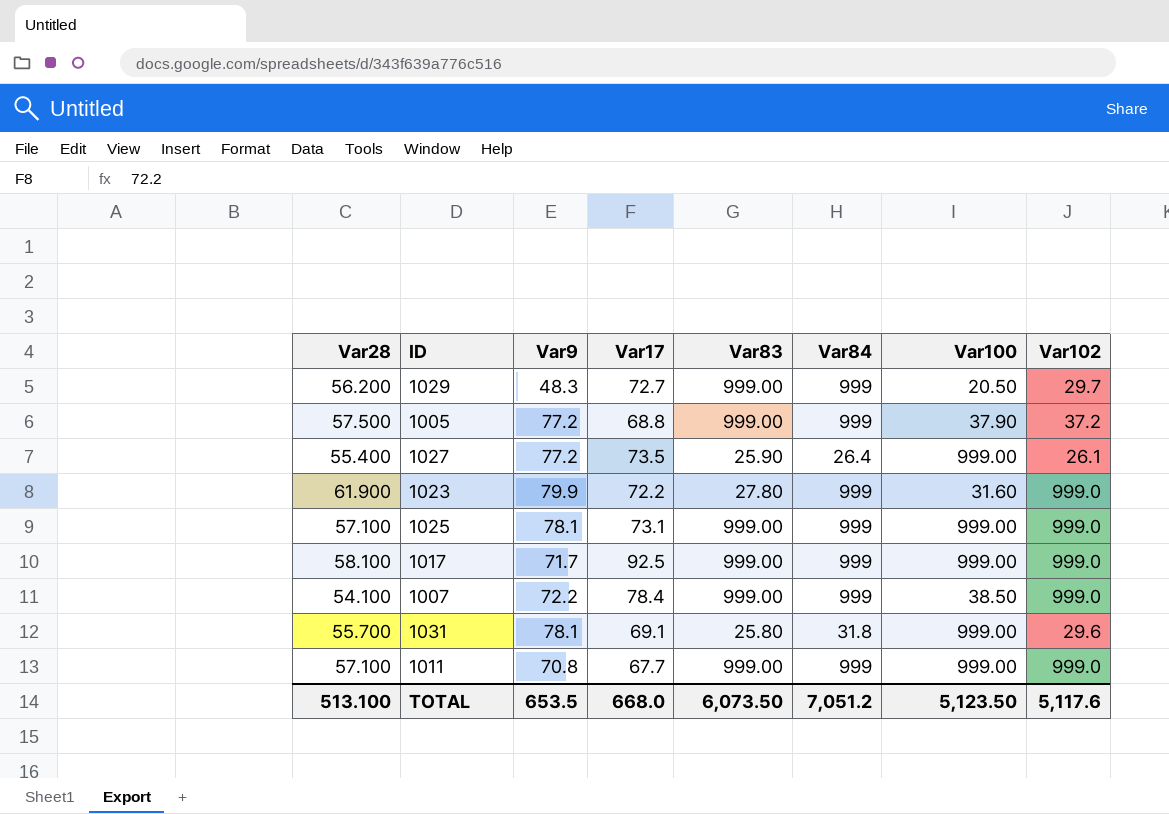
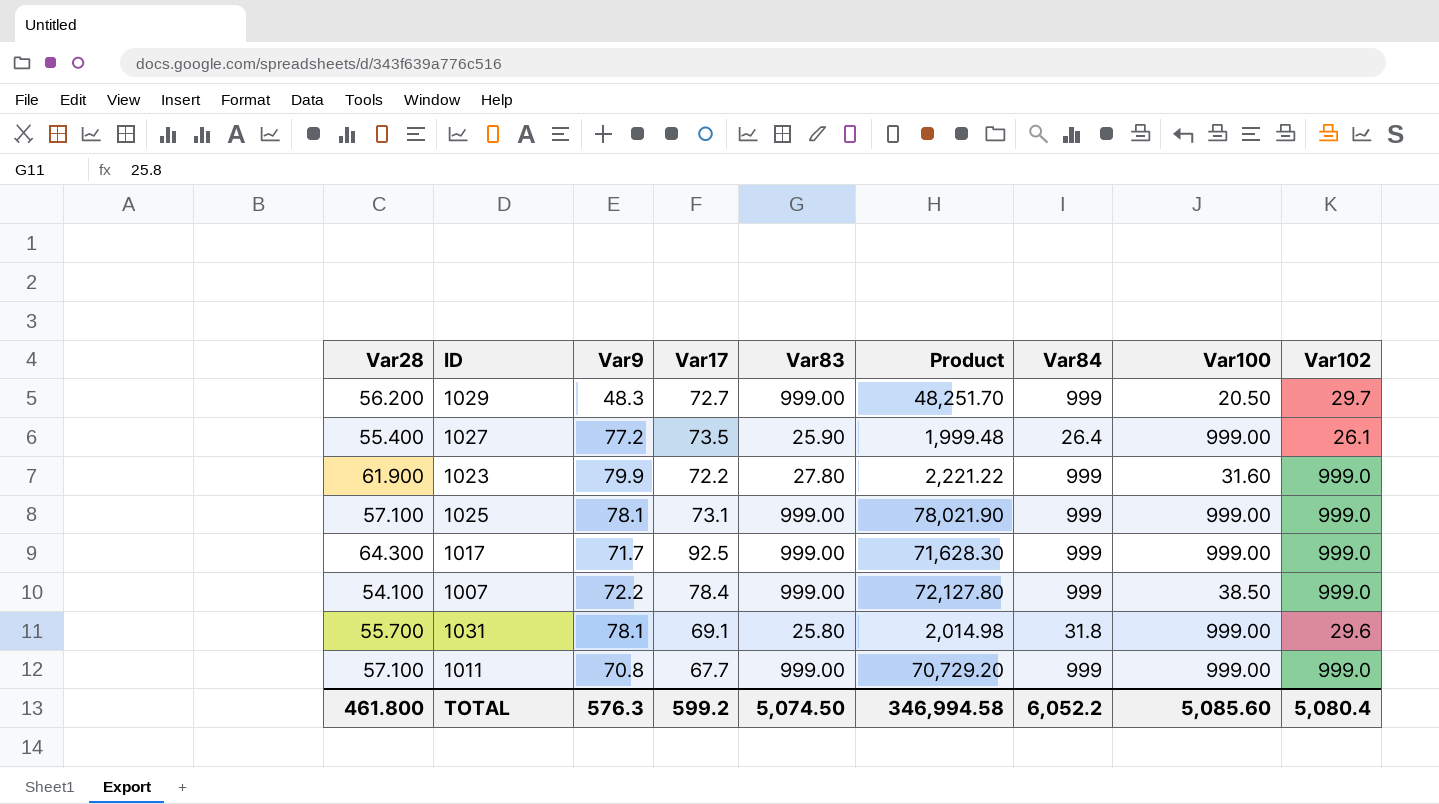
column Product | formula: none -> [Var9] * [Var83]
row 1005: 57.500 | 77.2 | 68.8 | 999.00 | 999 | 37.90 | 37.2 -> none
1017 | Var28: 58.100 -> 64.300
TOTAL | Var28: 513.100 -> 461.800
TOTAL | Var9: 653.5 -> 576.3
TOTAL | Var17: 668.0 -> 599.2
TOTAL | Var83: 6,073.50 -> 5,074.50
TOTAL | Var84: 7,051.2 -> 6,052.2
TOTAL | Var100: 5,123.50 -> 5,085.60
TOTAL | Var102: 5,117.6 -> 5,080.4

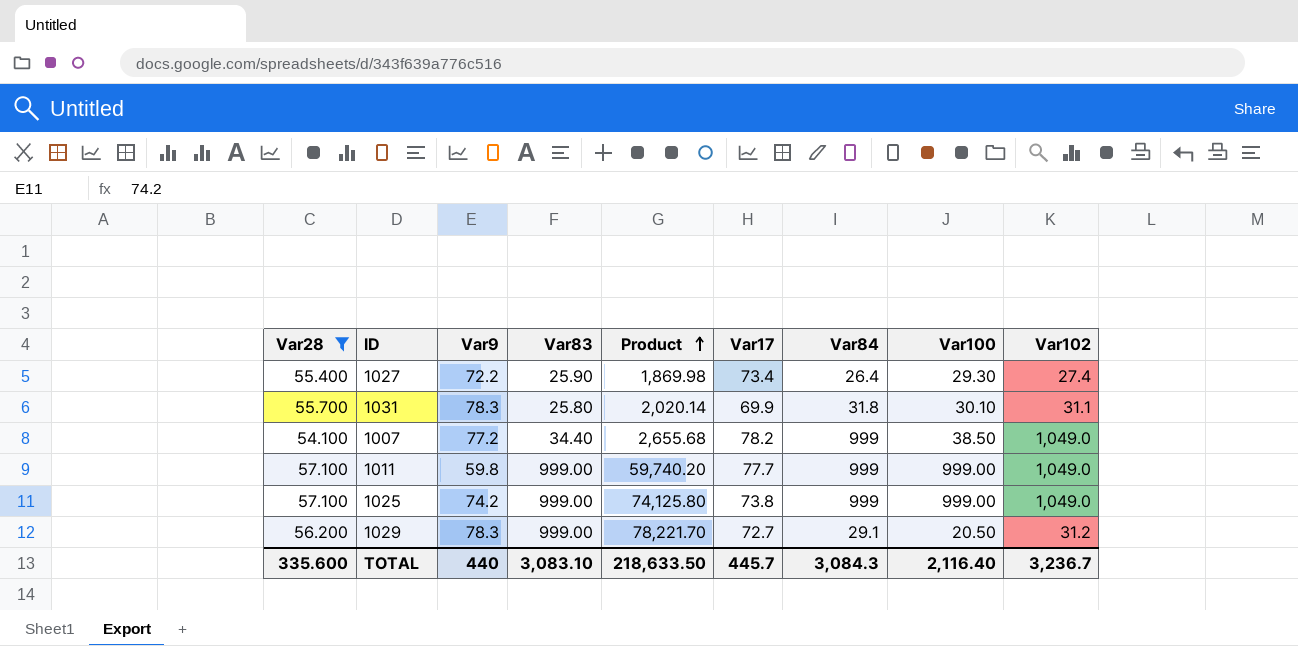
filter: none -> Var28 <= 57.100
row order: none -> Product ascending
column Var17 | position: 4 -> 6
1027 | Var9: 77.2 -> 72.2
1027 | Product: 1,999.48 -> 1,869.98
1027 | Var17: 73.5 -> 73.4
1027 | Var100: 999.00 -> 29.30
1027 | Var102: 26.1 -> 27.4
1031 | Var9: 78.1 -> 78.3
1031 | Product: 2,014.98 -> 2,020.14
1031 | Var17: 69.1 -> 69.9
1031 | Var100: 999.00 -> 30.10
1031 | Var102: 29.6 -> 31.1
1007 | Var9: 72.2 -> 77.2
1007 | Var83: 999.00 -> 34.40
1007 | Product: 72,127.80 -> 2,655.68
1007 | Var17: 78.4 -> 78.2
1007 | Var102: 999.0 -> 1,049.0
1011 | Var9: 70.8 -> 59.8
1011 | Product: 70,729.20 -> 59,740.20
1011 | Var17: 67.7 -> 77.7
1011 | Var102: 999.0 -> 1,049.0
1025 | Var9: 78.1 -> 74.2
1025 | Product: 78,021.90 -> 74,125.80
1025 | Var17: 73.1 -> 73.8
1025 | Var102: 999.0 -> 1,049.0
1029 | Var9: 48.3 -> 78.3
1029 | Product: 48,251.70 -> 78,221.70
1029 | Var84: 999 -> 29.1
1029 | Var102: 29.7 -> 31.2
TOTAL | Var28: 461.800 -> 335.600
TOTAL | Var9: 576.3 -> 440
TOTAL | Var83: 5,074.50 -> 3,083.10
TOTAL | Product: 346,994.58 -> 218,633.50
TOTAL | Var17: 599.2 -> 445.7
TOTAL | Var84: 6,052.2 -> 3,084.3
TOTAL | Var100: 5,085.60 -> 2,116.40
TOTAL | Var102: 5,080.4 -> 3,236.7

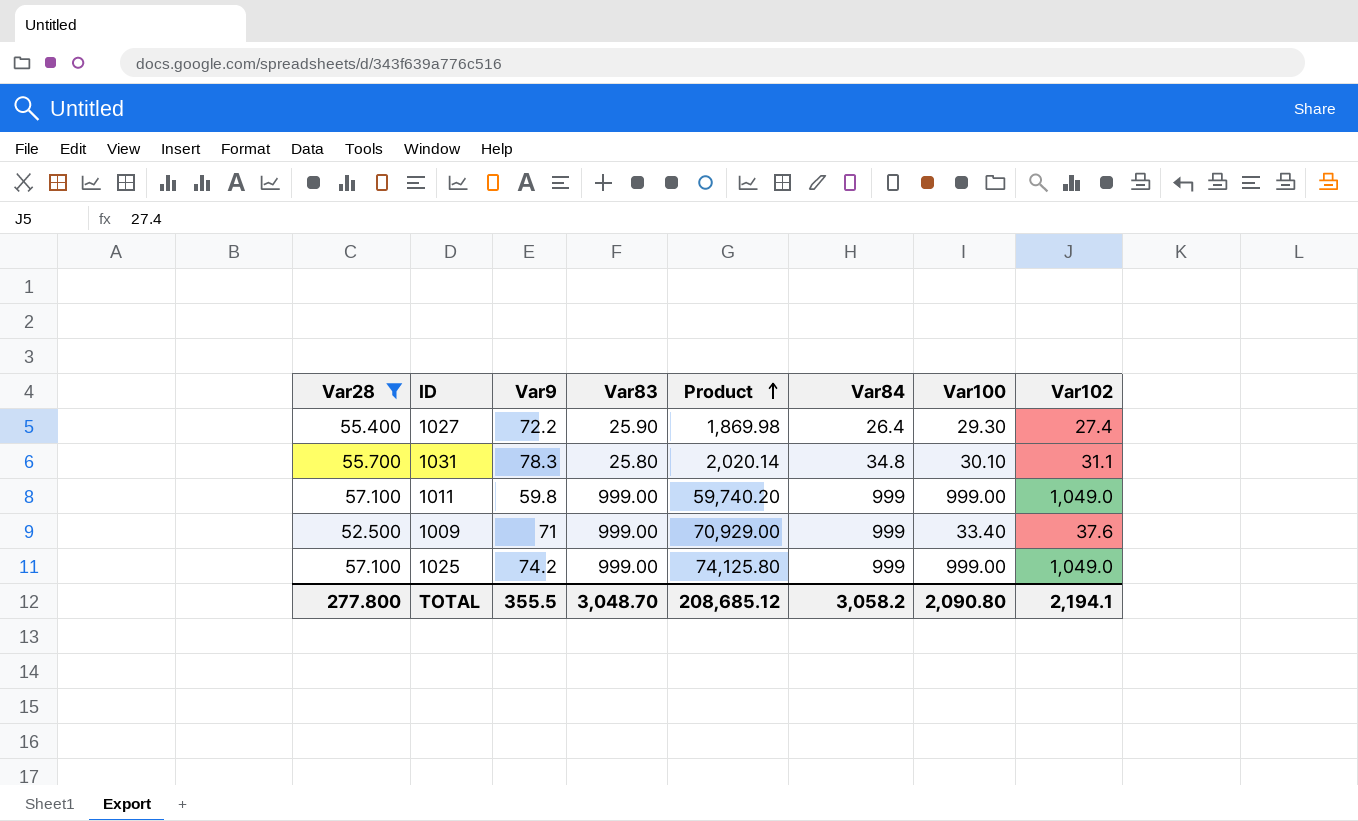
column Var17 | position: 6 -> none
row 1007: 54.100 | 77.2 | 34.40 | 2,655.68 | 78.2 | 999 | 38.50 | 1,049.0 -> none
row 1029: 56.200 | 78.3 | 999.00 | 78,221.70 | 72.7 | 29.1 | 20.50 | 31.2 -> none
1031 | Var84: 31.8 -> 34.8
row 1009: none -> 52.500 | 71 | 999.00 | 70,929.00 | 999 | 33.40 | 37.6
TOTAL | Var28: 335.600 -> 277.800
TOTAL | Var9: 440 -> 355.5
TOTAL | Var83: 3,083.10 -> 3,048.70
TOTAL | Product: 218,633.50 -> 208,685.12
TOTAL | Var84: 3,084.3 -> 3,058.2
TOTAL | Var100: 2,116.40 -> 2,090.80
TOTAL | Var102: 3,236.7 -> 2,194.1

